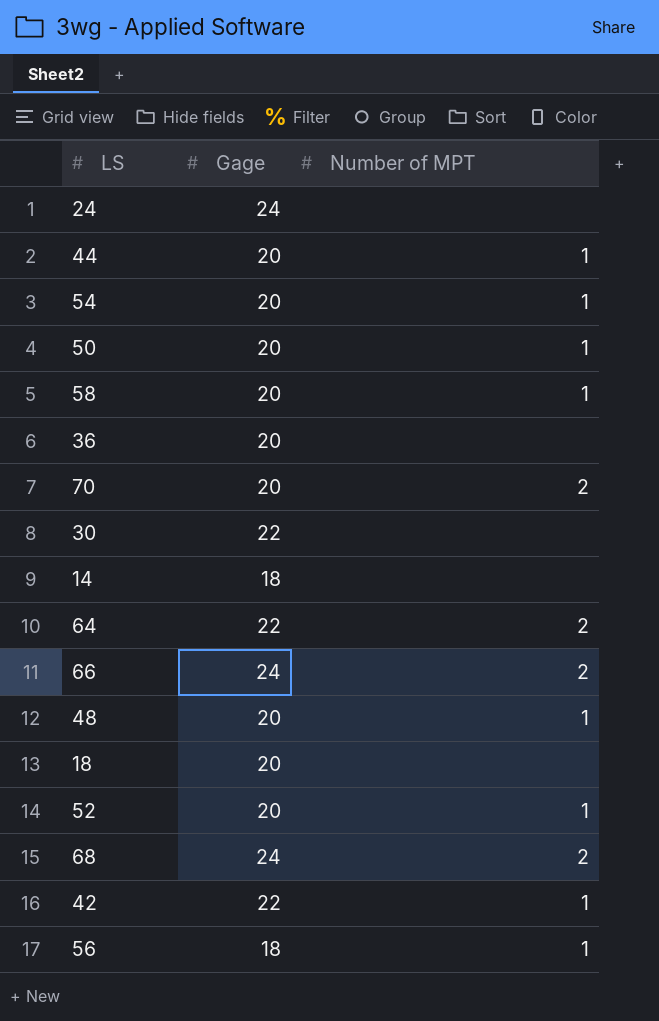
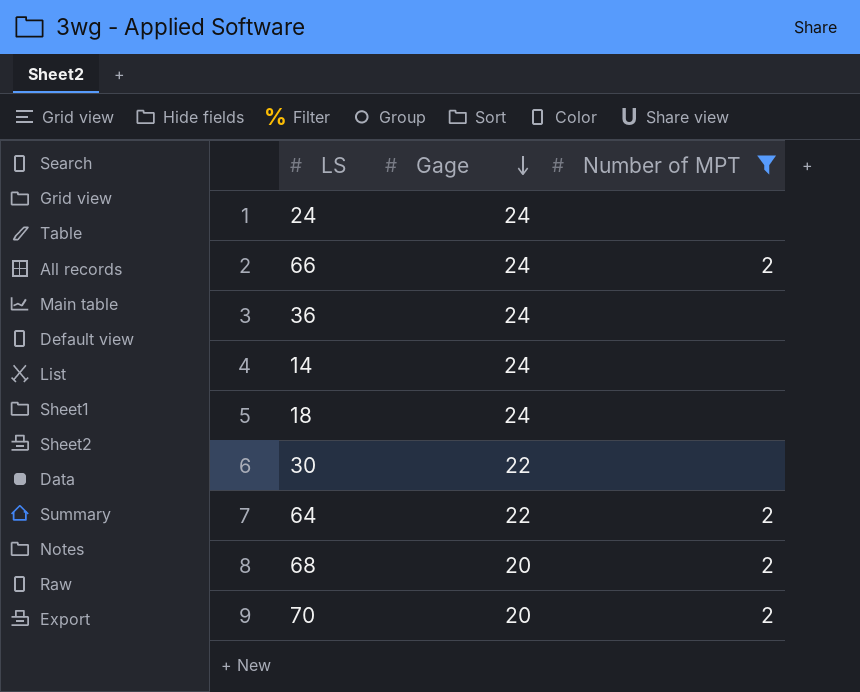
filter: none -> Number of MPT != 1
row order: none -> Gage descending
36 | Gage: 20 -> 24
14 | Gage: 18 -> 24
18 | Gage: 20 -> 24
68 | Gage: 24 -> 20

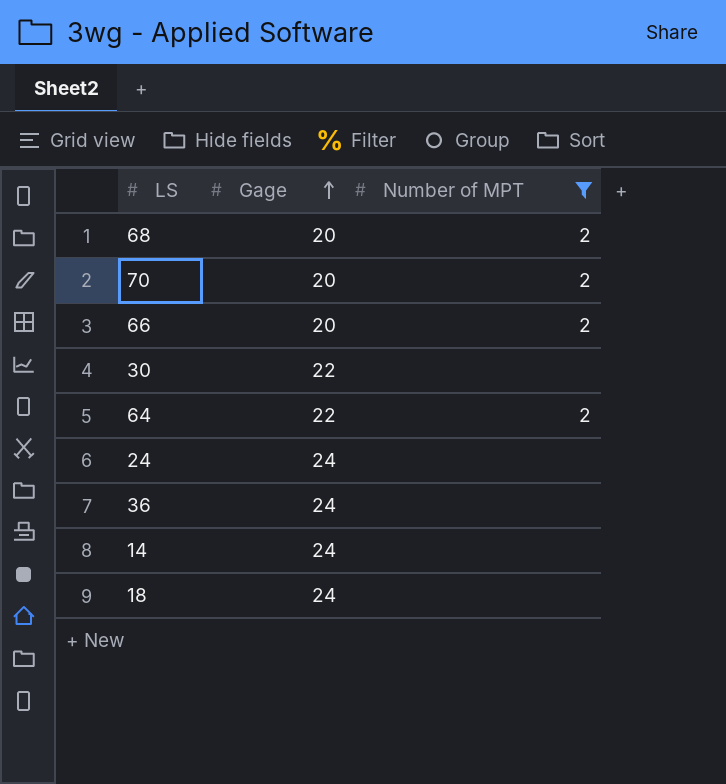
row order: Gage descending -> Gage ascending
66 | Gage: 24 -> 20

